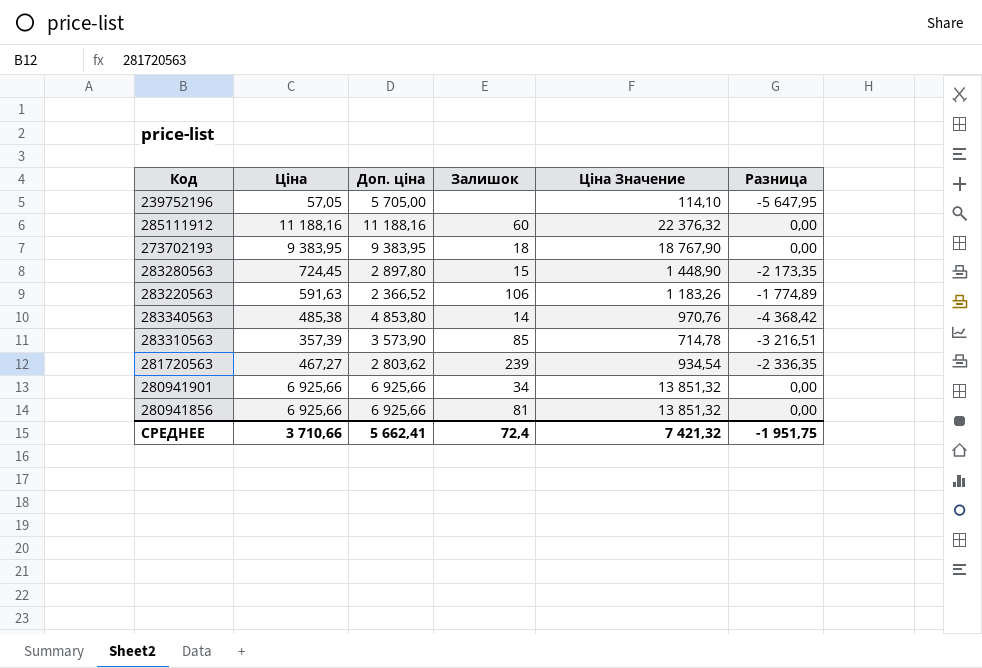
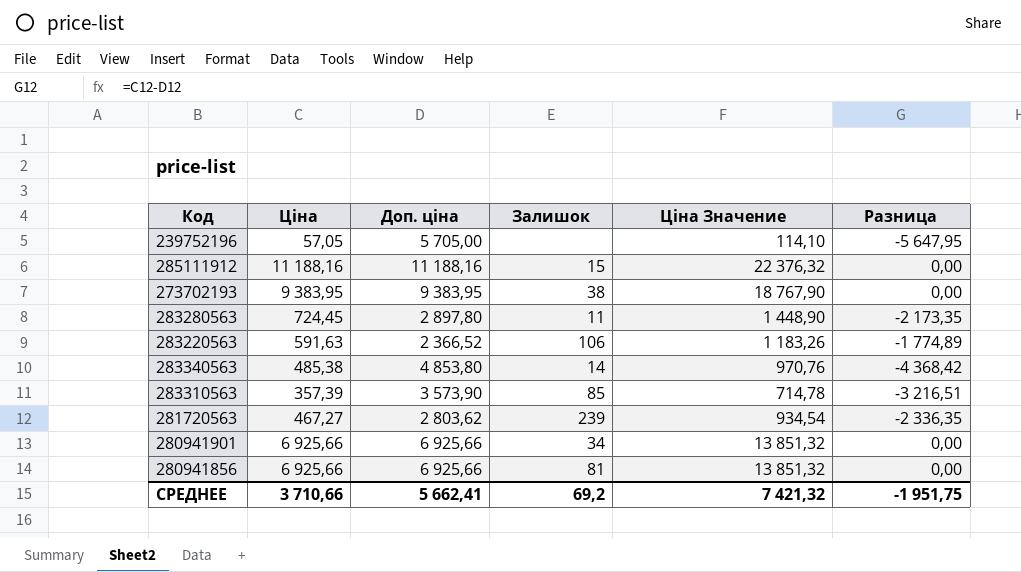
285111912 | Залишок: 60 -> 15
273702193 | Залишок: 18 -> 38
283280563 | Залишок: 15 -> 11
СРЕДНЕЕ | Залишок: 72,4 -> 69,2

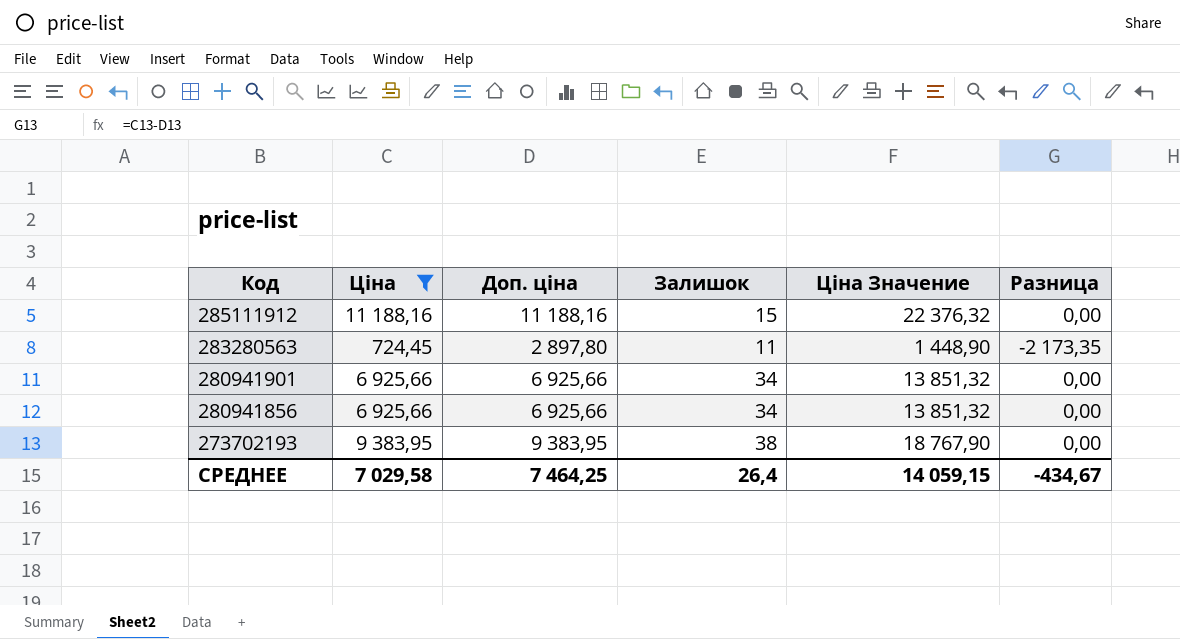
filter: none -> Ціна >= 724,45
row order: none -> Код descending
280941856 | Залишок: 81 -> 34
СРЕДНЕЕ | Ціна: 3 710,66 -> 7 029,58
СРЕДНЕЕ | Доп. ціна: 5 662,41 -> 7 464,25
СРЕДНЕЕ | Залишок: 69,2 -> 26,4
СРЕДНЕЕ | Ціна Значение: 7 421,32 -> 14 059,15
СРЕДНЕЕ | Разница: -1 951,75 -> -434,67

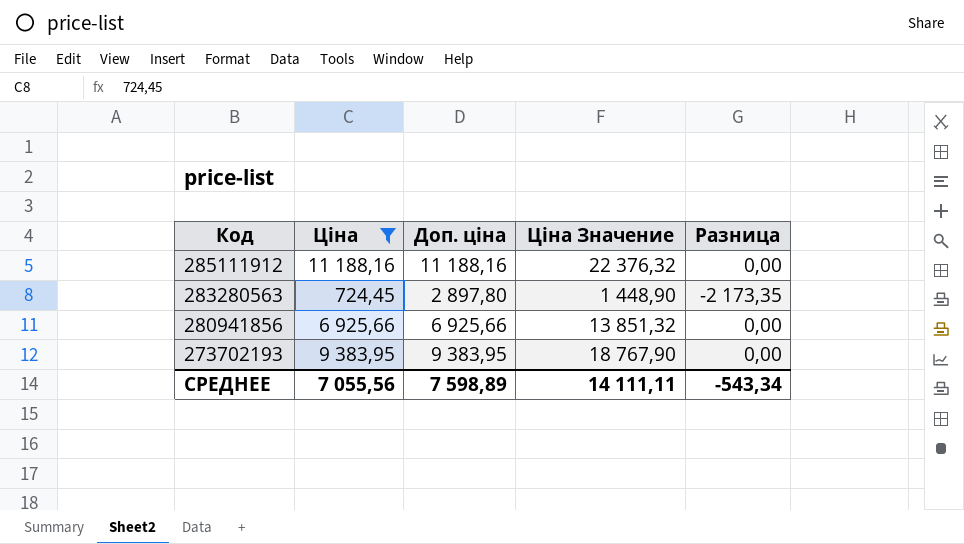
column Залишок | position: 4 -> none
row 280941901: 6 925,66 | 6 925,66 | 34 | 13 851,32 | 0,00 -> none
СРЕДНЕЕ | Ціна: 7 029,58 -> 7 055,56
СРЕДНЕЕ | Доп. ціна: 7 464,25 -> 7 598,89
СРЕДНЕЕ | Ціна Значение: 14 059,15 -> 14 111,11
СРЕДНЕЕ | Разница: -434,67 -> -543,34

